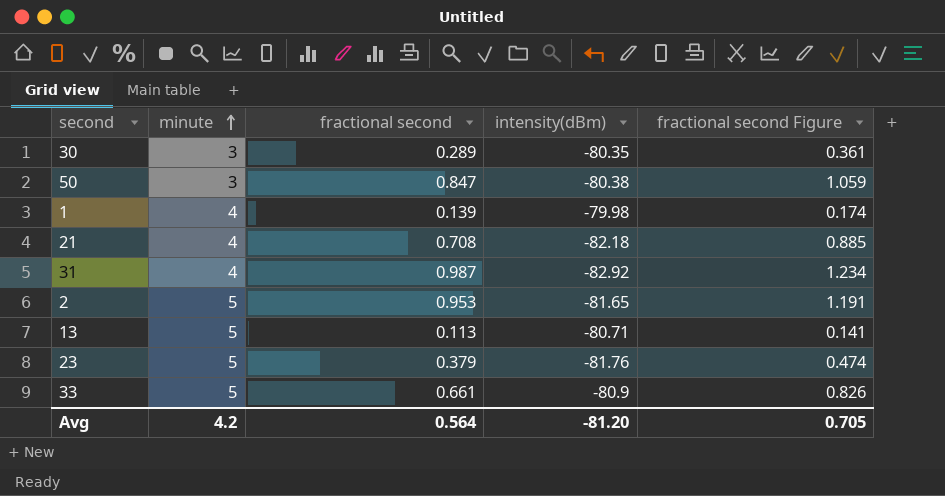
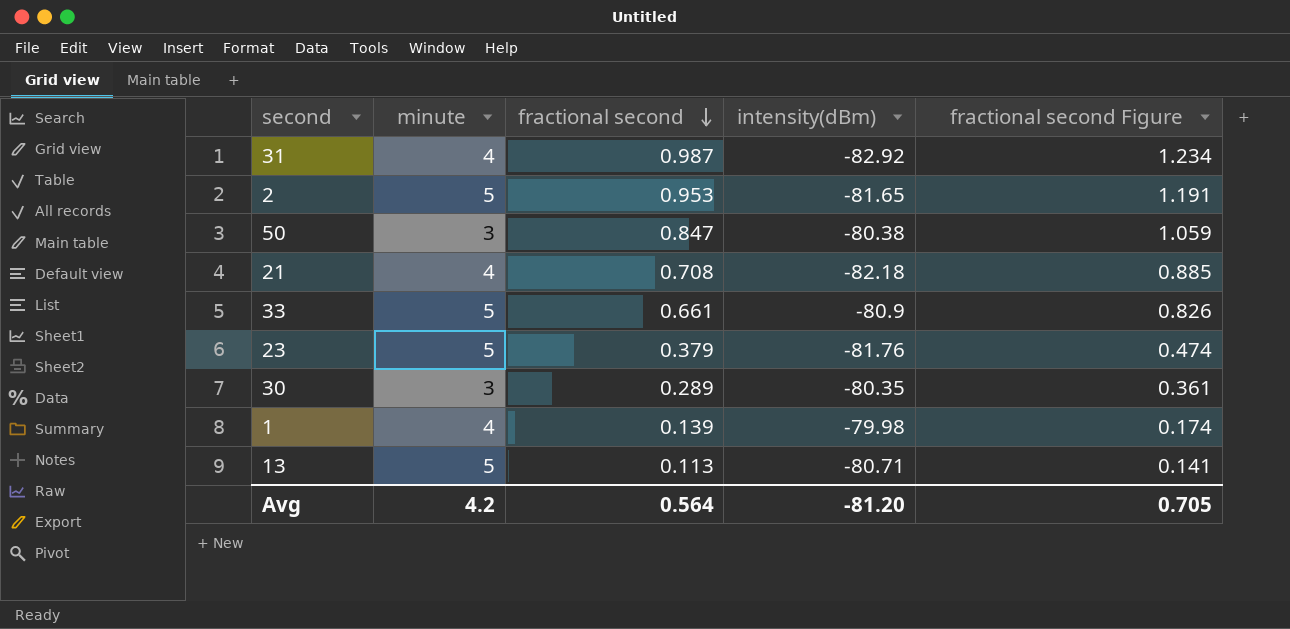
row order: minute ascending -> fractional second descending

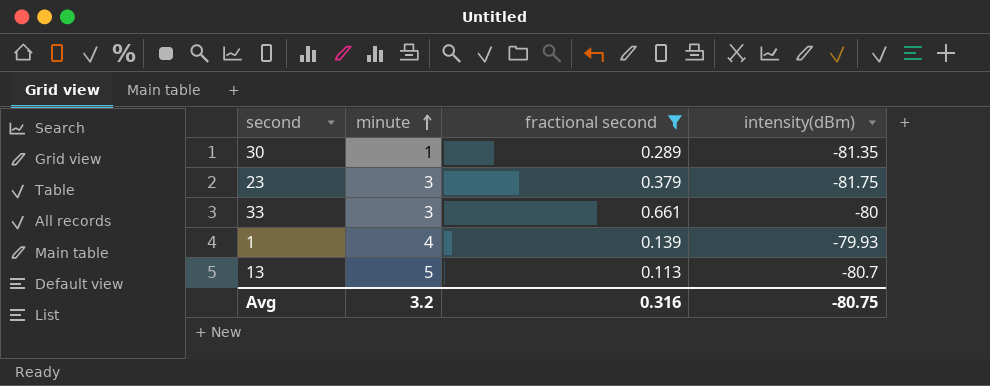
filter: none -> fractional second <= 0.661
row order: fractional second descending -> minute ascending
column fractional second Figure | formula: [fractional second] * 1.25 -> none
30 | minute: 3 -> 1
30 | intensity(dBm): -80.35 -> -81.35
23 | minute: 5 -> 3
23 | intensity(dBm): -81.76 -> -81.75
33 | minute: 5 -> 3
33 | intensity(dBm): -80.9 -> -80
1 | intensity(dBm): -79.98 -> -79.93
13 | intensity(dBm): -80.71 -> -80.7
Avg | minute: 4.2 -> 3.2
Avg | fractional second: 0.564 -> 0.316
Avg | intensity(dBm): -81.20 -> -80.75

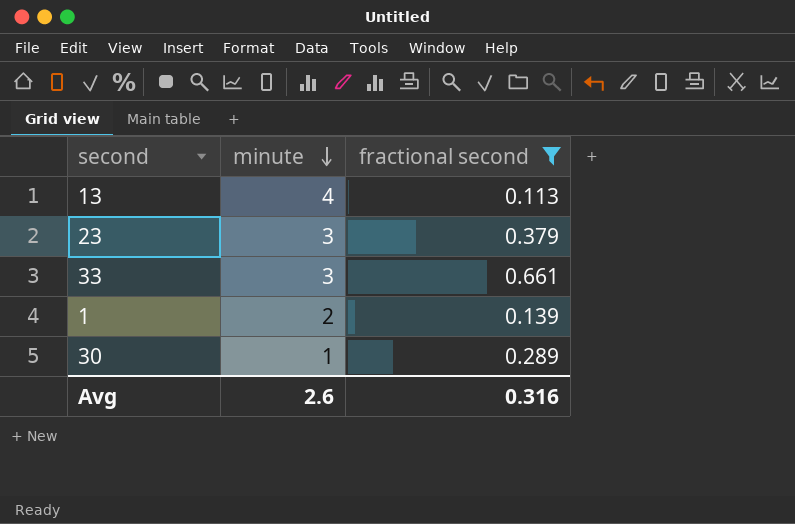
row order: minute ascending -> minute descending
column intensity(dBm) | position: 4 -> none
13 | minute: 5 -> 4
1 | minute: 4 -> 2
Avg | minute: 3.2 -> 2.6

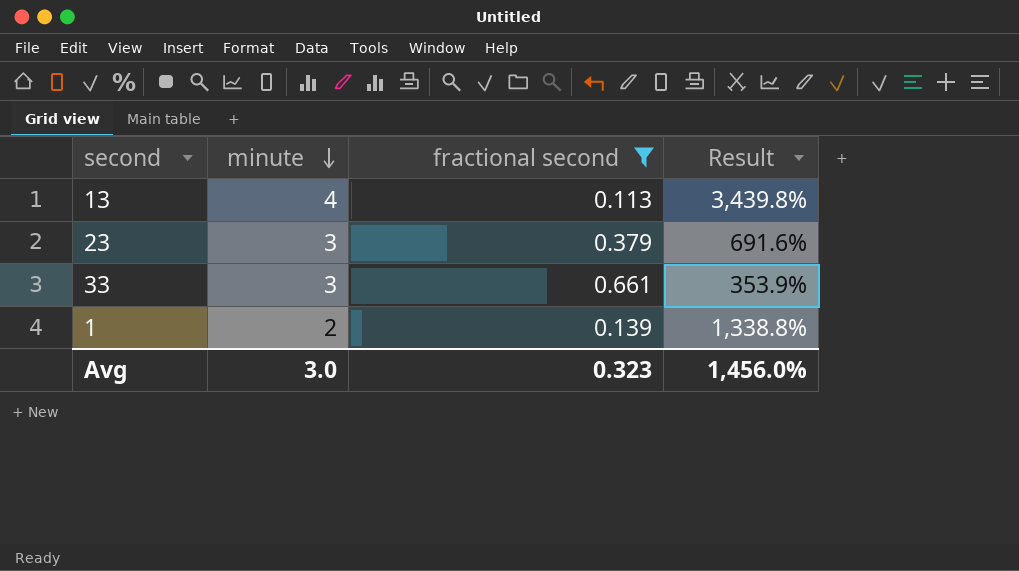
column Result | formula: none -> ([minute] - [fractional second]) / [fractional second]
row 30: 1 | 0.289 -> none
Avg | minute: 2.6 -> 3.0
Avg | fractional second: 0.316 -> 0.323

